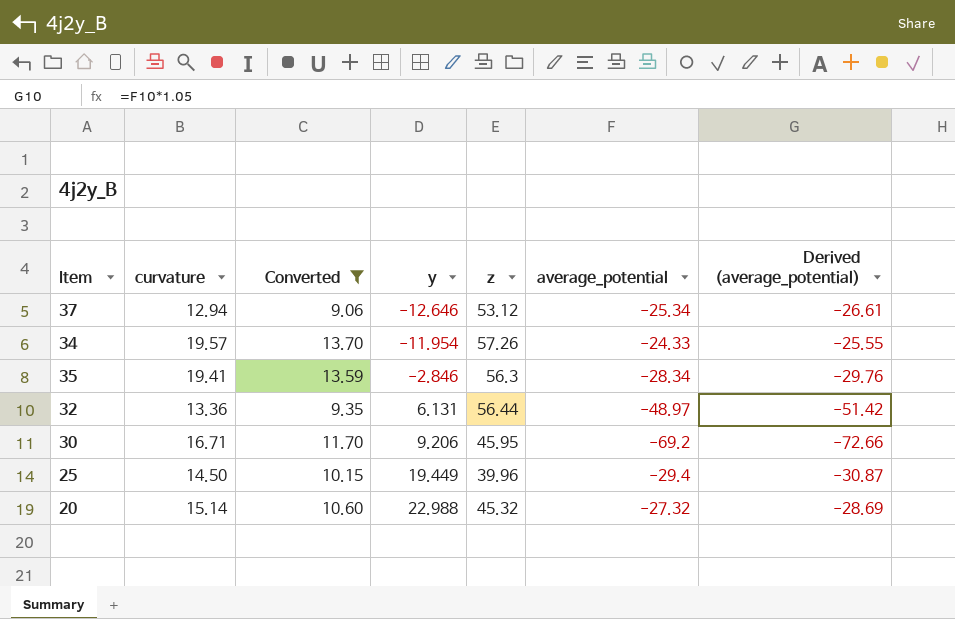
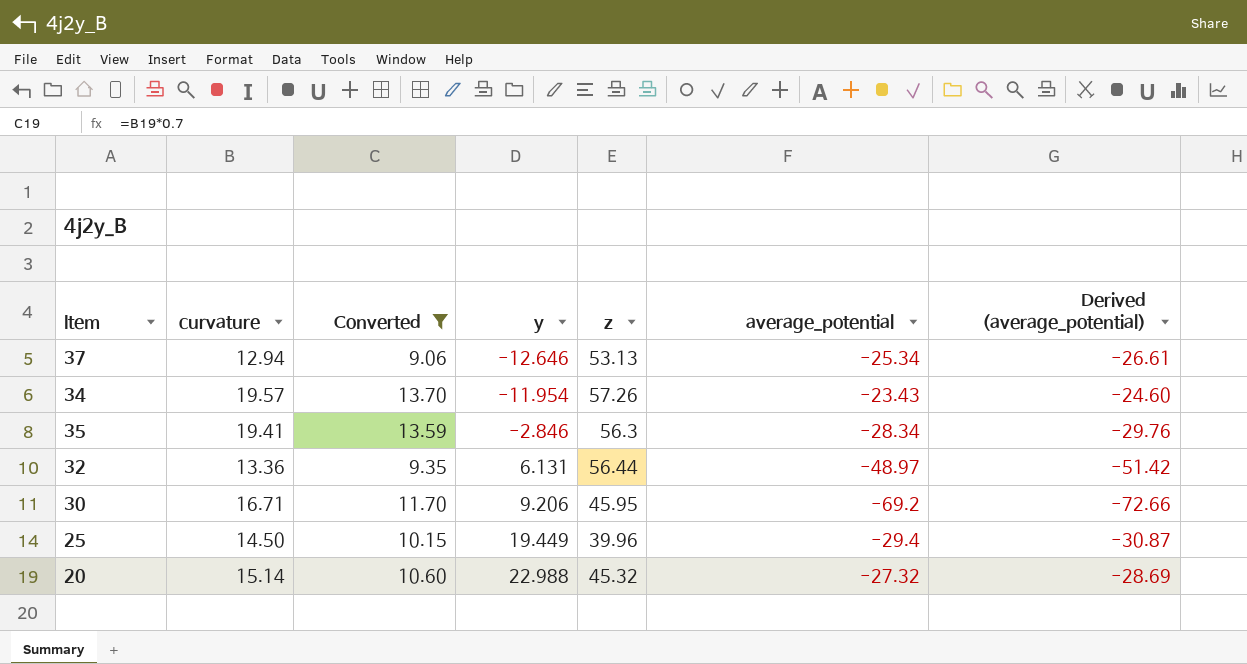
37 | z: 53.12 -> 53.13
34 | average_potential: -24.33 -> -23.43
34 | Derived (average_potential): -25.55 -> -24.60

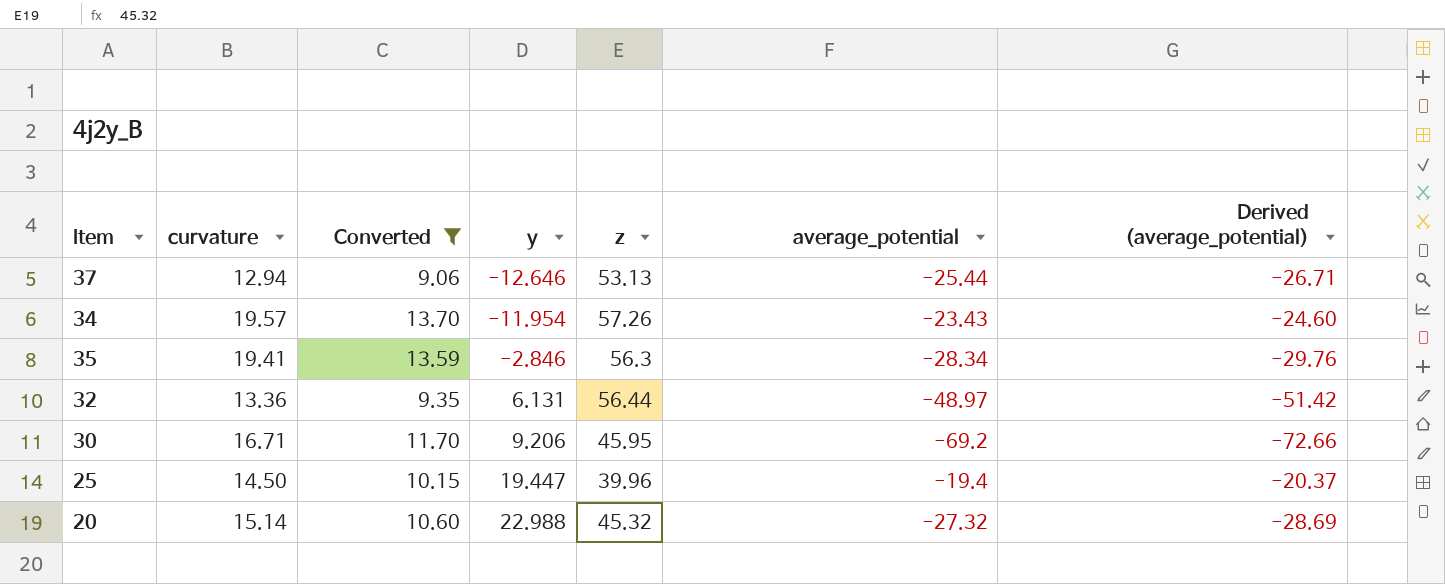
37 | average_potential: -25.34 -> -25.44
37 | Derived (average_potential): -26.61 -> -26.71
25 | y: 19.449 -> 19.447
25 | average_potential: -29.4 -> -19.4
25 | Derived (average_potential): -30.87 -> -20.37

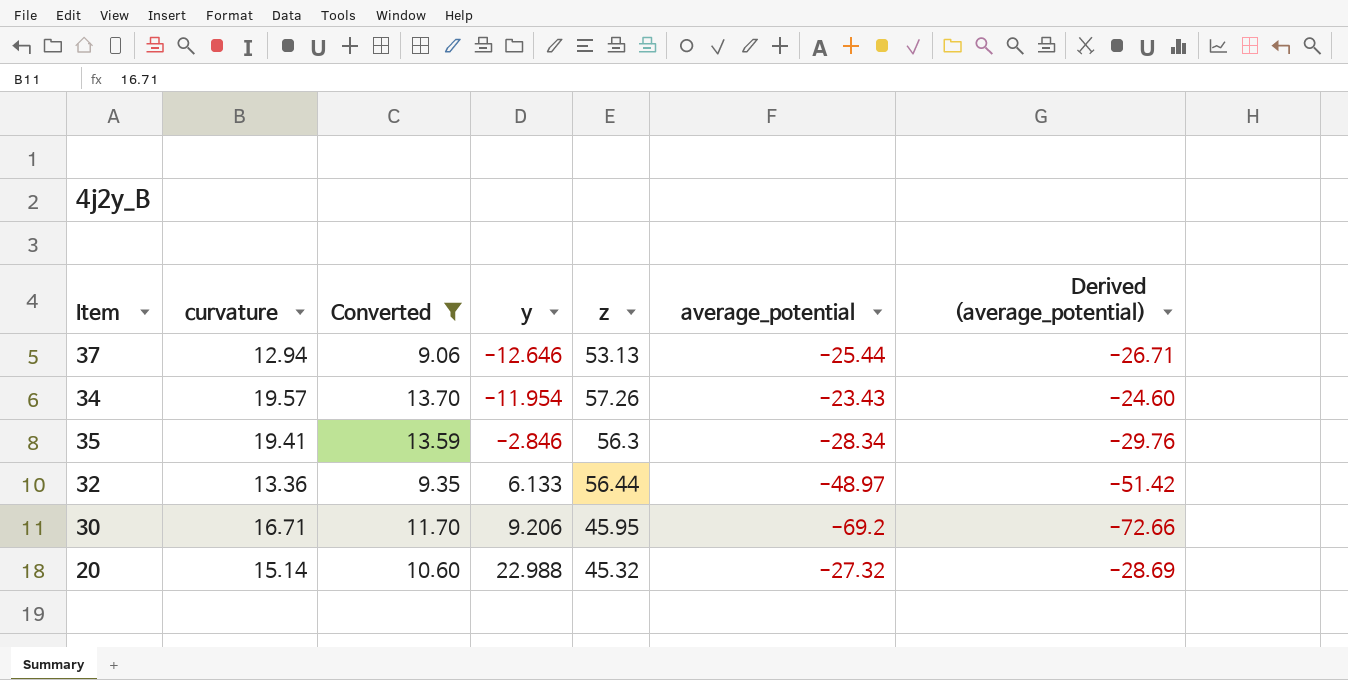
row 25: 14.50 | 10.15 | 19.447 | 39.96 | -19.4 | -20.37 -> none
32 | y: 6.131 -> 6.133

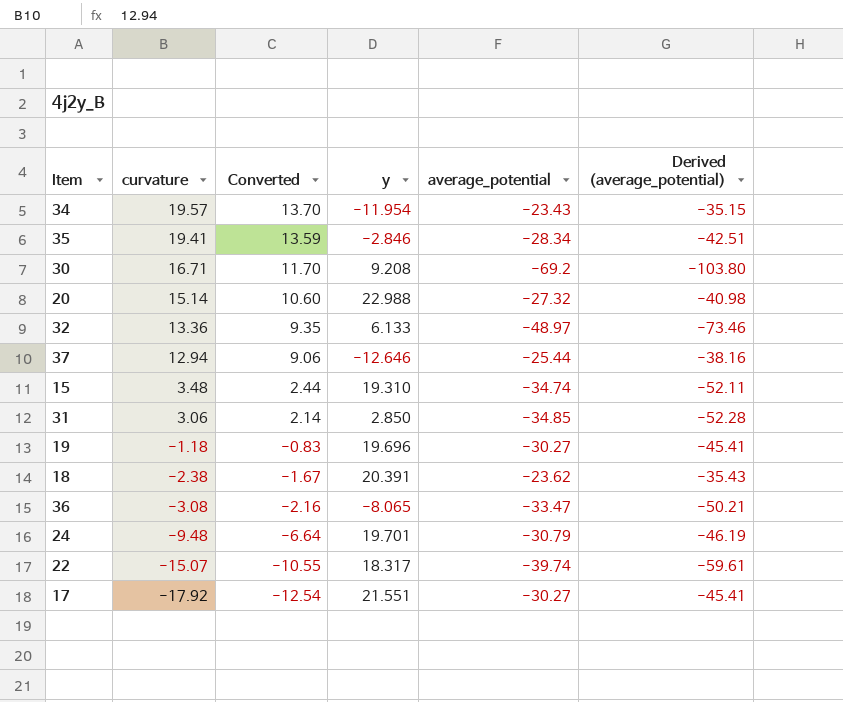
filter: Converted >= 9.06 -> none
row order: y ascending -> curvature descending
column z | position: 5 -> none
column Derived (average_potential) | formula: [average_potential] * 1.05 -> [average_potential] * 1.5
30 | y: 9.206 -> 9.208

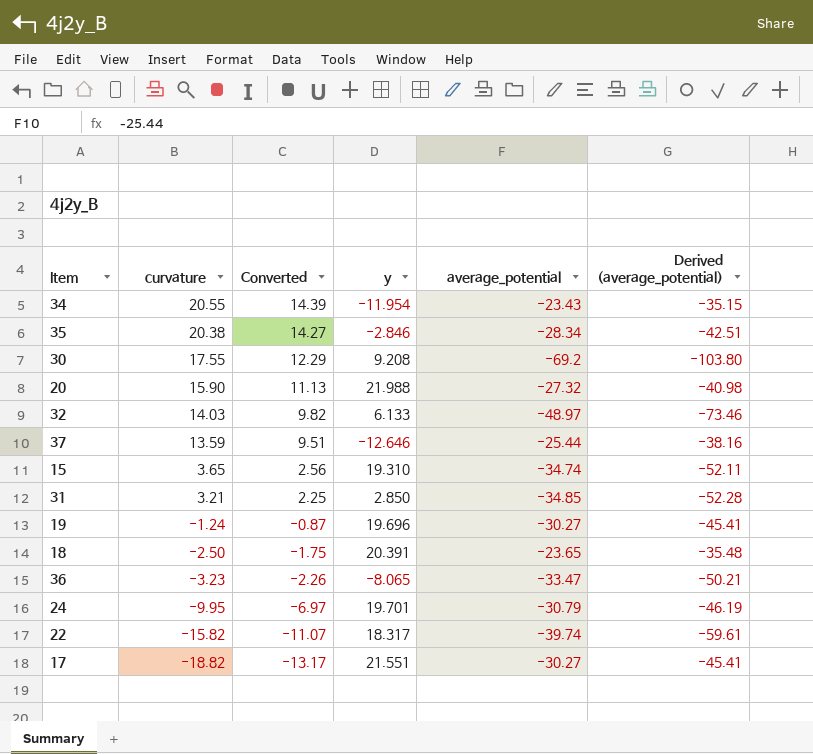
34 | curvature: 19.57 -> 20.55
34 | Converted: 13.70 -> 14.39
35 | curvature: 19.41 -> 20.38
35 | Converted: 13.59 -> 14.27
30 | curvature: 16.71 -> 17.55
30 | Converted: 11.70 -> 12.29
20 | curvature: 15.14 -> 15.90
20 | Converted: 10.60 -> 11.13
20 | y: 22.988 -> 21.988
32 | curvature: 13.36 -> 14.03
32 | Converted: 9.35 -> 9.82
37 | curvature: 12.94 -> 13.59
37 | Converted: 9.06 -> 9.51
15 | curvature: 3.48 -> 3.65
15 | Converted: 2.44 -> 2.56
31 | curvature: 3.06 -> 3.21
31 | Converted: 2.14 -> 2.25
19 | curvature: -1.18 -> -1.24
19 | Converted: -0.83 -> -0.87
18 | curvature: -2.38 -> -2.50
18 | Converted: -1.67 -> -1.75
18 | average_potential: -23.62 -> -23.65
18 | Derived (average_potential): -35.43 -> -35.48
36 | curvature: -3.08 -> -3.23
36 | Converted: -2.16 -> -2.26
24 | curvature: -9.48 -> -9.95
24 | Converted: -6.64 -> -6.97
22 | curvature: -15.07 -> -15.82
22 | Converted: -10.55 -> -11.07
17 | curvature: -17.92 -> -18.82
17 | Converted: -12.54 -> -13.17

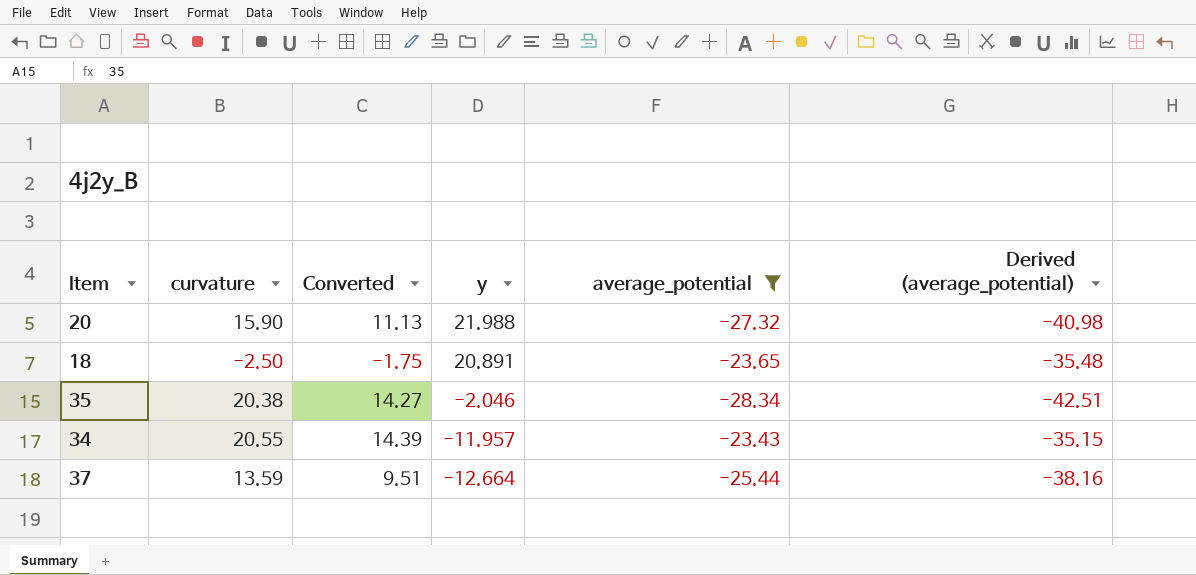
filter: none -> average_potential >= -28.34
row order: curvature descending -> y descending
18 | y: 20.391 -> 20.891
35 | y: -2.846 -> -2.046
34 | y: -11.954 -> -11.957
37 | y: -12.646 -> -12.664

